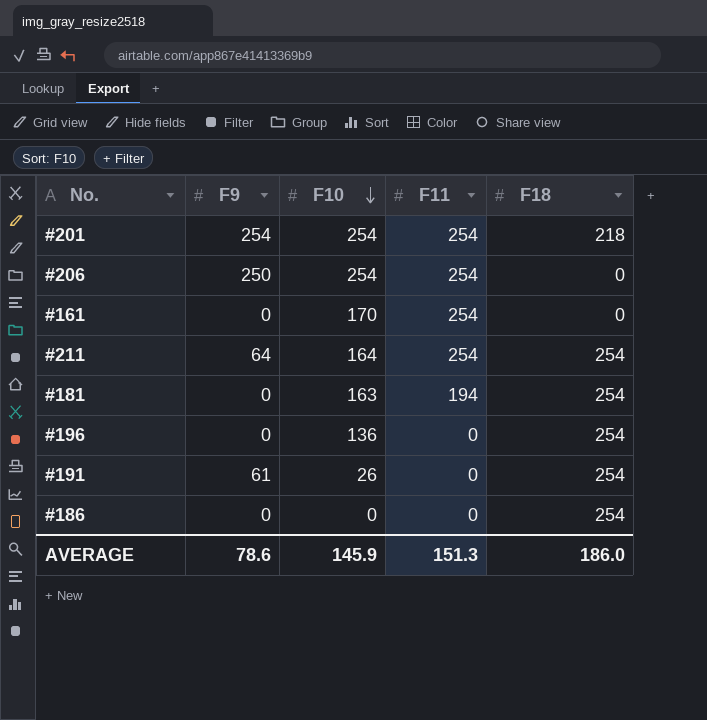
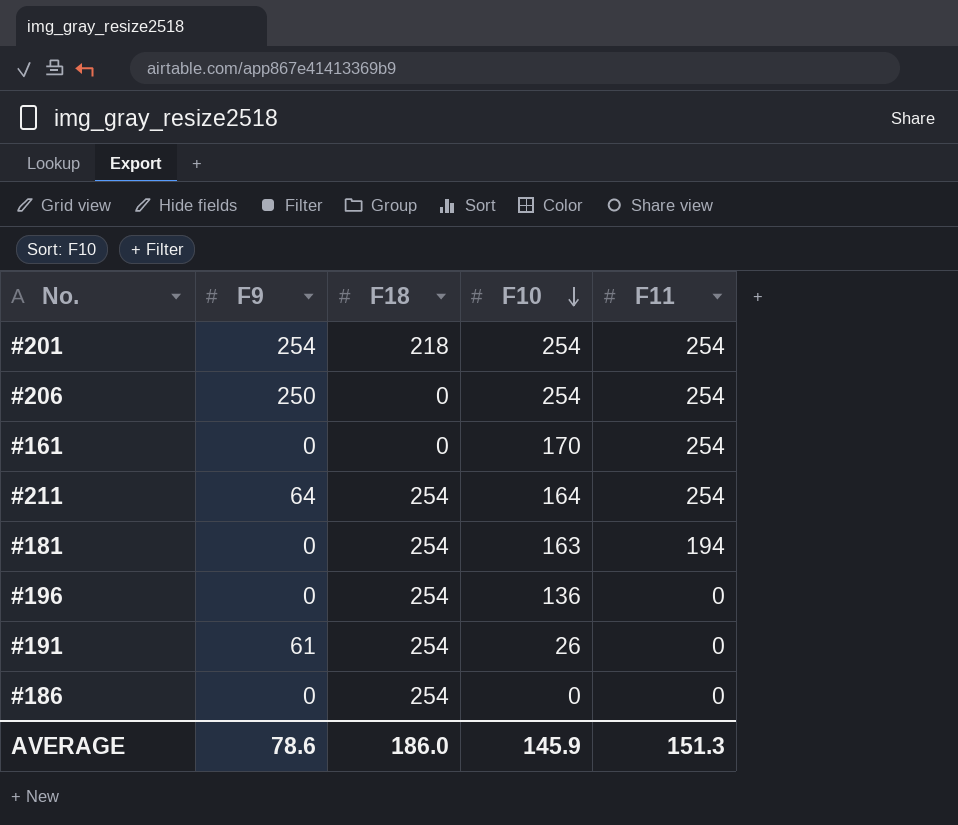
column F18 | position: 5 -> 3

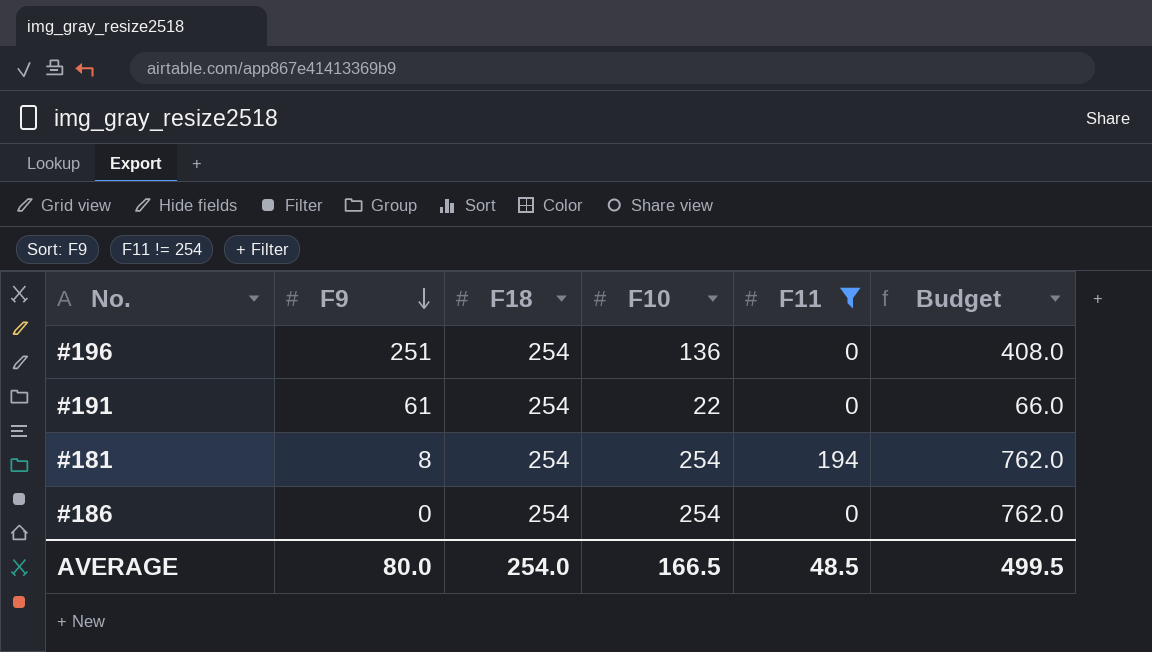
filter: none -> F11 != 254
row order: F10 descending -> F9 descending
column Budget | formula: none -> [F10] * 3
#196 | F9: 0 -> 251
#191 | F10: 26 -> 22
#181 | F9: 0 -> 8
#181 | F10: 163 -> 254
#186 | F10: 0 -> 254
AVERAGE | F9: 78.6 -> 80.0
AVERAGE | F18: 186.0 -> 254.0
AVERAGE | F10: 145.9 -> 166.5
AVERAGE | F11: 151.3 -> 48.5

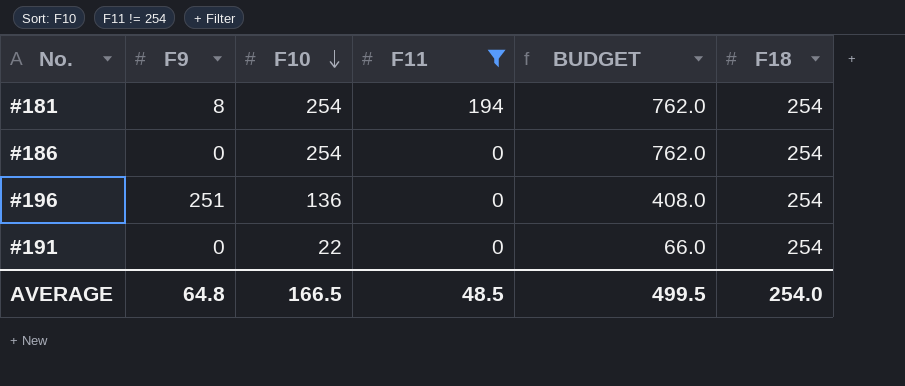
row order: F9 descending -> F10 descending
column name: Budget -> BUDGET
column F18 | position: 3 -> 6
#191 | F9: 61 -> 0
AVERAGE | F9: 80.0 -> 64.8

